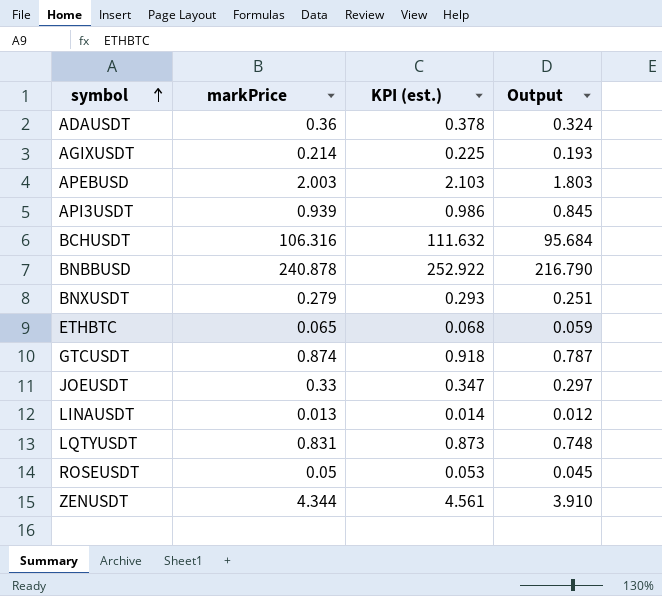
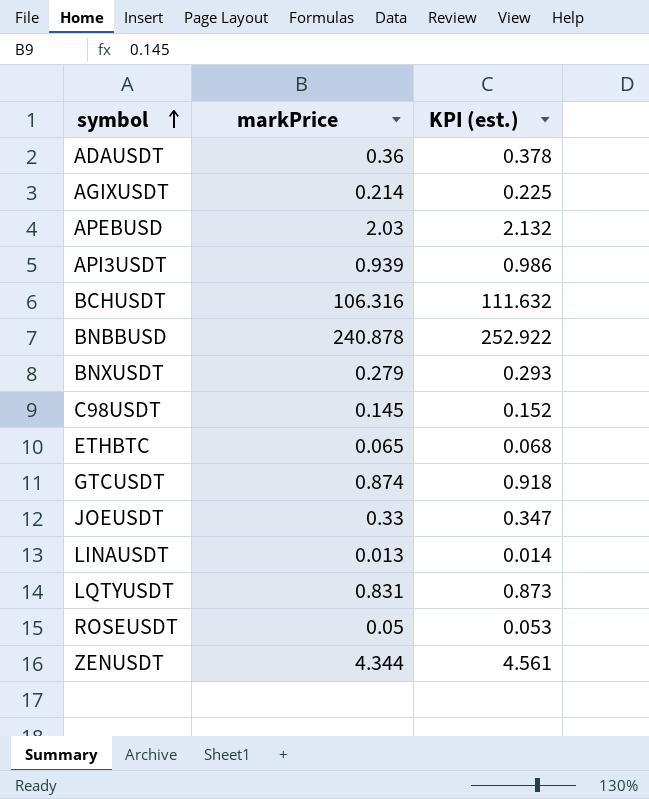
column Output | formula: [markPrice] * 0.9 -> none
APEBUSD | markPrice: 2.003 -> 2.03
APEBUSD | KPI (est.): 2.103 -> 2.132
row C98USDT: none -> 0.145 | 0.152

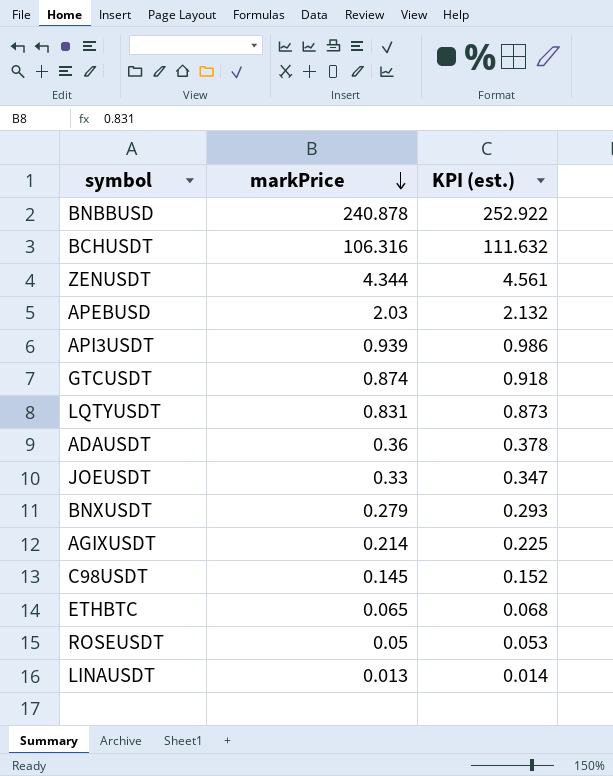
row order: symbol ascending -> markPrice descending

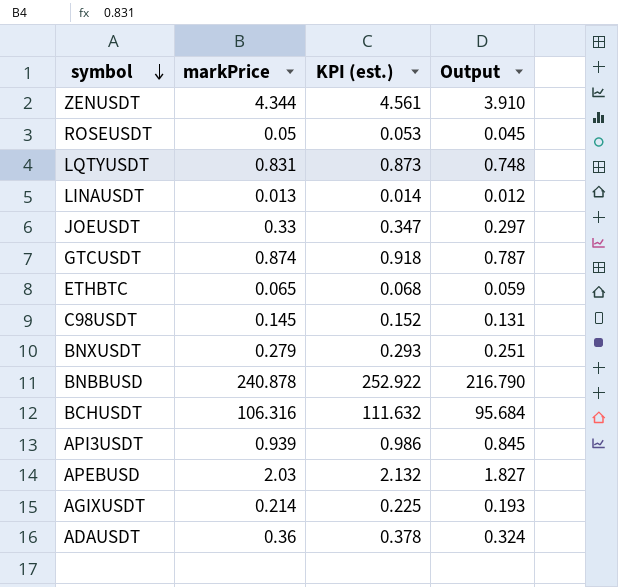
row order: markPrice descending -> symbol descending
column Output | formula: none -> [markPrice] * 0.9

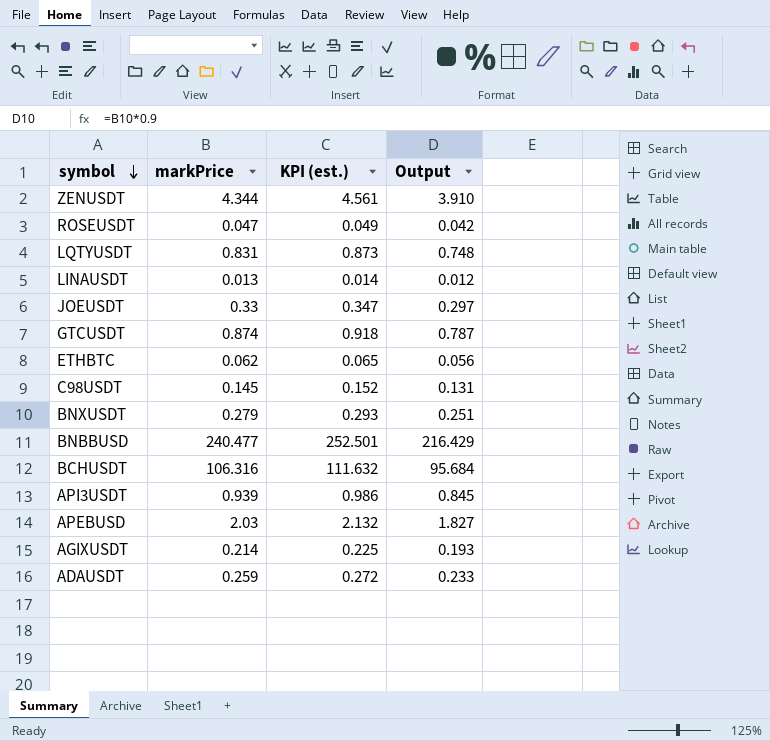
ROSEUSDT | markPrice: 0.05 -> 0.047
ROSEUSDT | KPI (est.): 0.053 -> 0.049
ROSEUSDT | Output: 0.045 -> 0.042
ETHBTC | markPrice: 0.065 -> 0.062
ETHBTC | KPI (est.): 0.068 -> 0.065
ETHBTC | Output: 0.059 -> 0.056
BNBBUSD | markPrice: 240.878 -> 240.477
BNBBUSD | KPI (est.): 252.922 -> 252.501
BNBBUSD | Output: 216.790 -> 216.429
ADAUSDT | markPrice: 0.36 -> 0.259
ADAUSDT | KPI (est.): 0.378 -> 0.272
ADAUSDT | Output: 0.324 -> 0.233

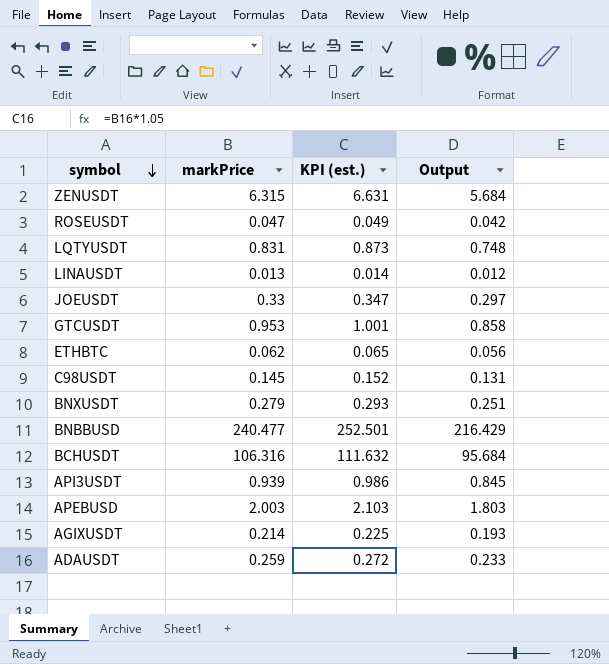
ZENUSDT | markPrice: 4.344 -> 6.315
ZENUSDT | KPI (est.): 4.561 -> 6.631
ZENUSDT | Output: 3.910 -> 5.684
GTCUSDT | markPrice: 0.874 -> 0.953
GTCUSDT | KPI (est.): 0.918 -> 1.001
GTCUSDT | Output: 0.787 -> 0.858
APEBUSD | markPrice: 2.03 -> 2.003
APEBUSD | KPI (est.): 2.132 -> 2.103
APEBUSD | Output: 1.827 -> 1.803

